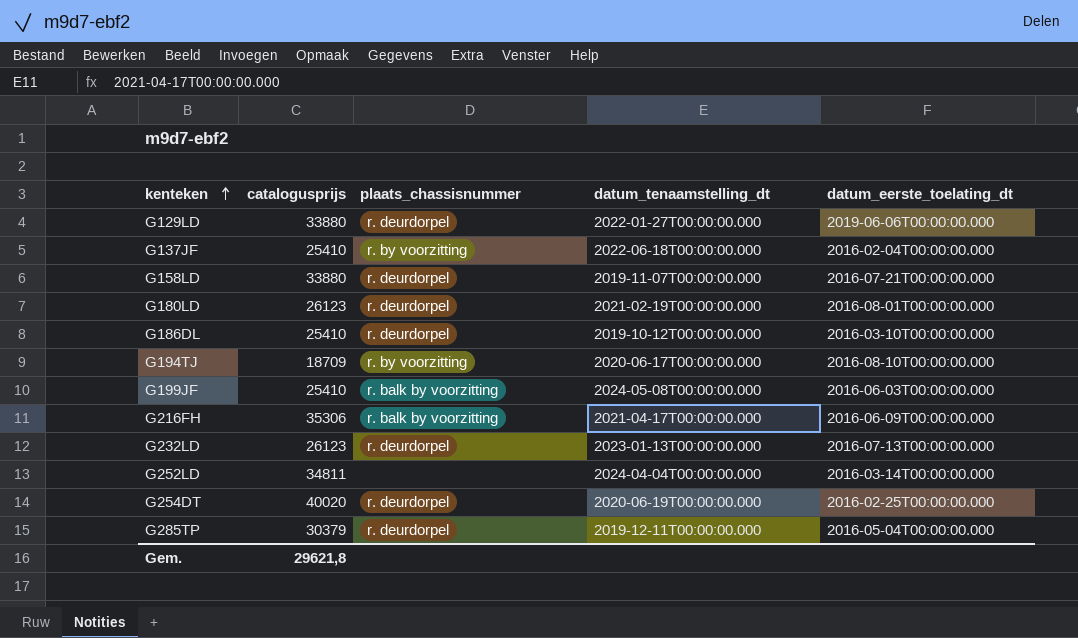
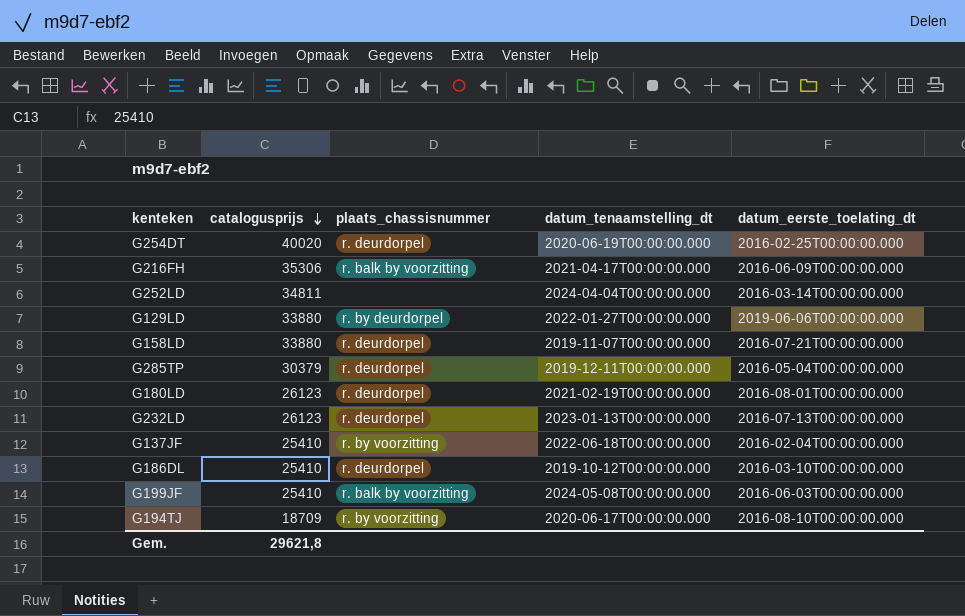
row order: kenteken ascending -> catalogusprijs descending
G129LD | plaats_chassisnummer: r. deurdorpel -> r. by deurdorpel

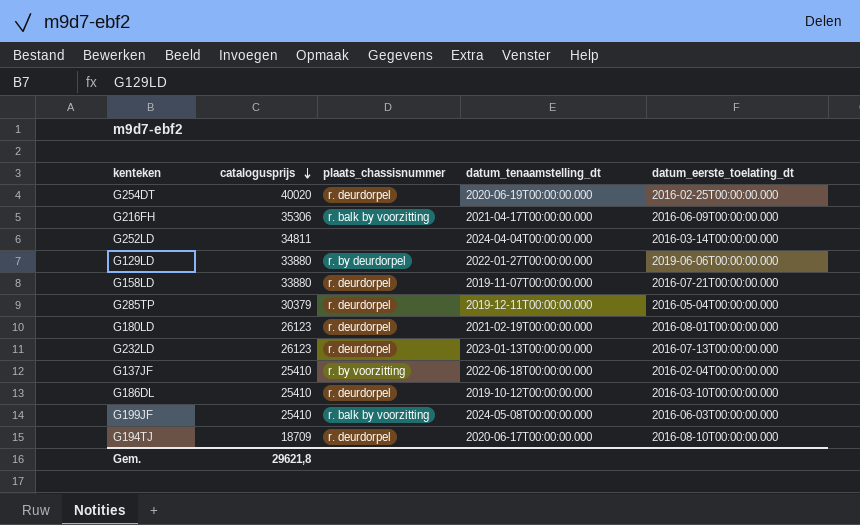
G194TJ | plaats_chassisnummer: r. by voorzitting -> r. deurdorpel

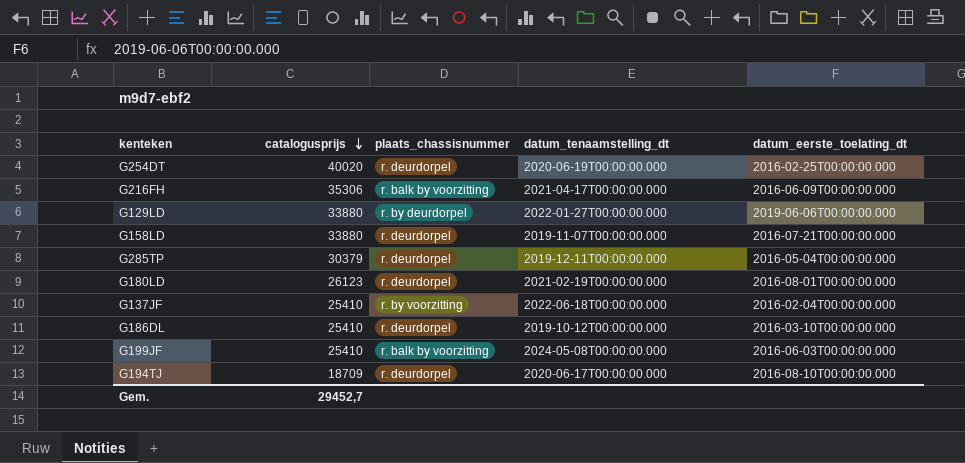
row G252LD: 34811 | none | 2024-04-04T00:00:00.000 | 2016-03-14T00:00:00.000 -> none
row G232LD: 26123 | r. deurdorpel | 2023-01-13T00:00:00.000 | 2016-07-13T00:00:00.000 -> none
Gem. | catalogusprijs: 29621,8 -> 29452,7

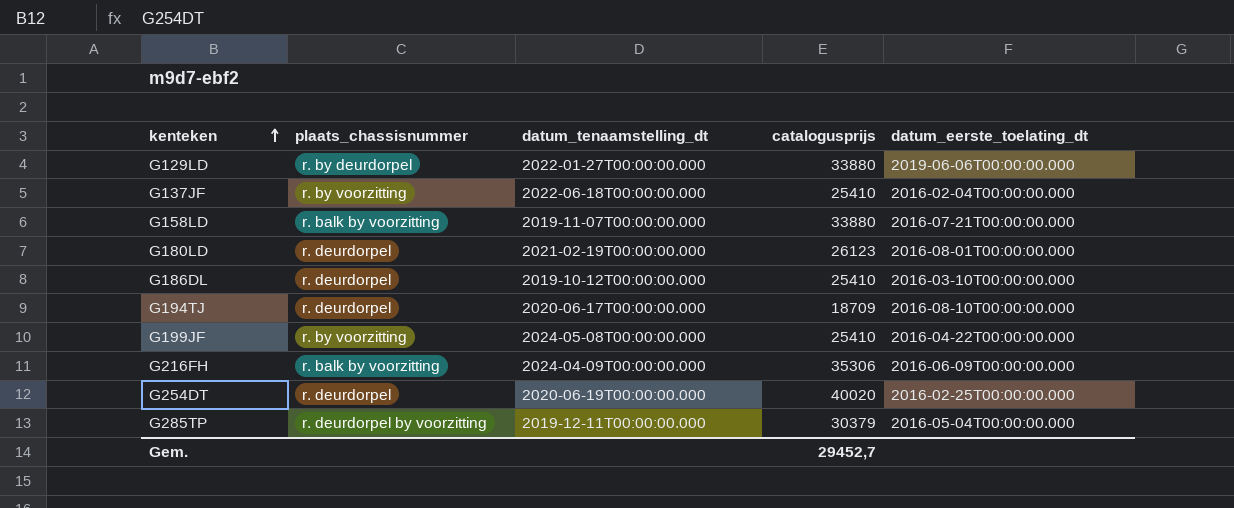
row order: catalogusprijs descending -> kenteken ascending
column catalogusprijs | position: 2 -> 4
G158LD | plaats_chassisnummer: r. deurdorpel -> r. balk by voorzitting
G199JF | plaats_chassisnummer: r. balk by voorzitting -> r. by voorzitting
G199JF | datum_eerste_toelating_dt: 2016-06-03T00:00:00.000 -> 2016-04-22T00:00:00.000
G216FH | datum_tenaamstelling_dt: 2021-04-17T00:00:00.000 -> 2024-04-09T00:00:00.000
G285TP | plaats_chassisnummer: r. deurdorpel -> r. deurdorpel by voorzitting

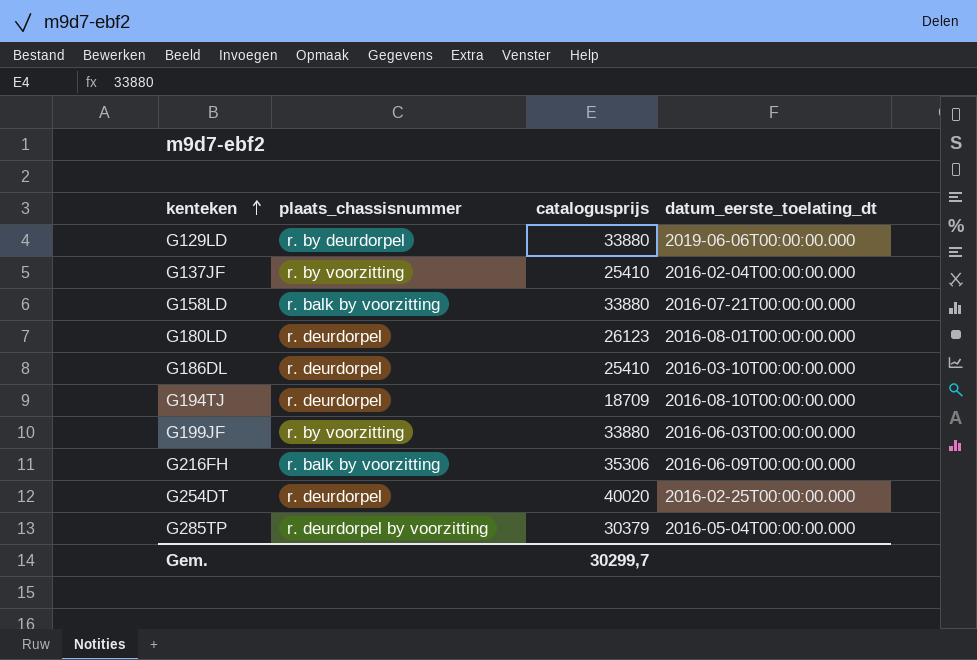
column datum_tenaamstelling_dt | position: 3 -> none
G199JF | catalogusprijs: 25410 -> 33880
G199JF | datum_eerste_toelating_dt: 2016-04-22T00:00:00.000 -> 2016-06-03T00:00:00.000
Gem. | catalogusprijs: 29452,7 -> 30299,7

